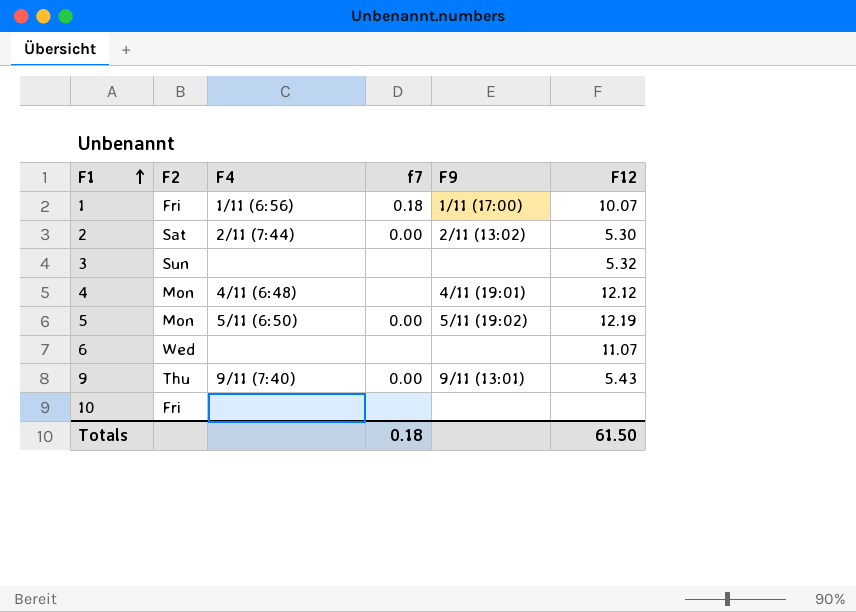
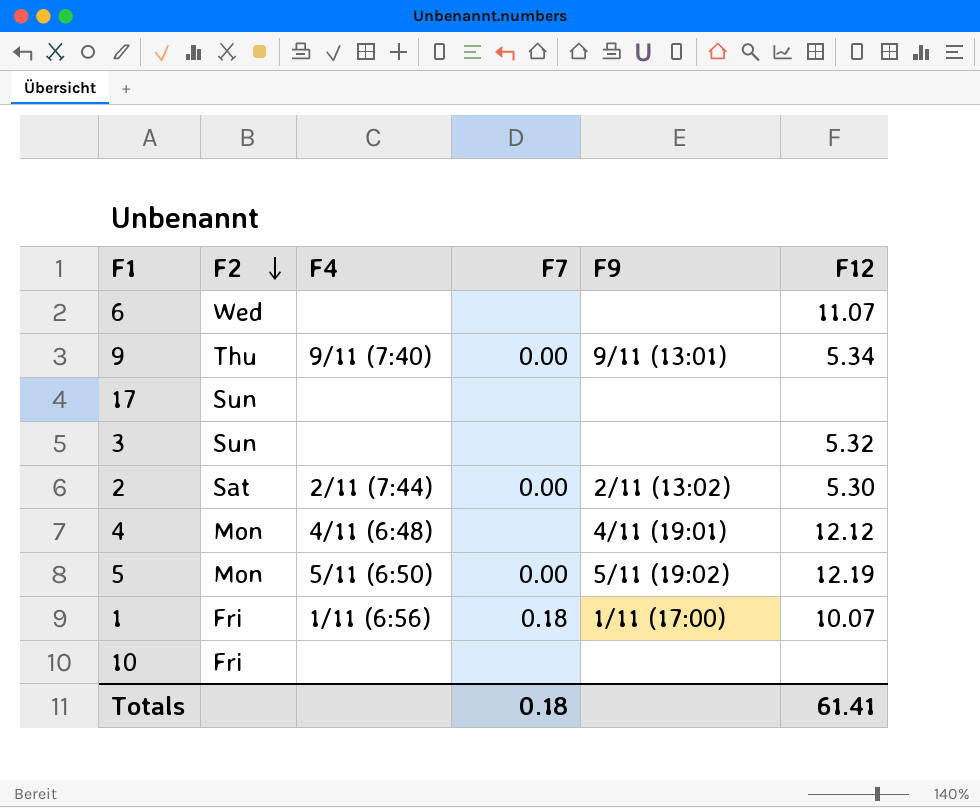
row order: F1 ascending -> F2 descending
column name: f7 -> F7
9 | F12: 5.43 -> 5.34
row 17: none -> Sun | none | none | none | none
Totals | F12: 61.50 -> 61.41

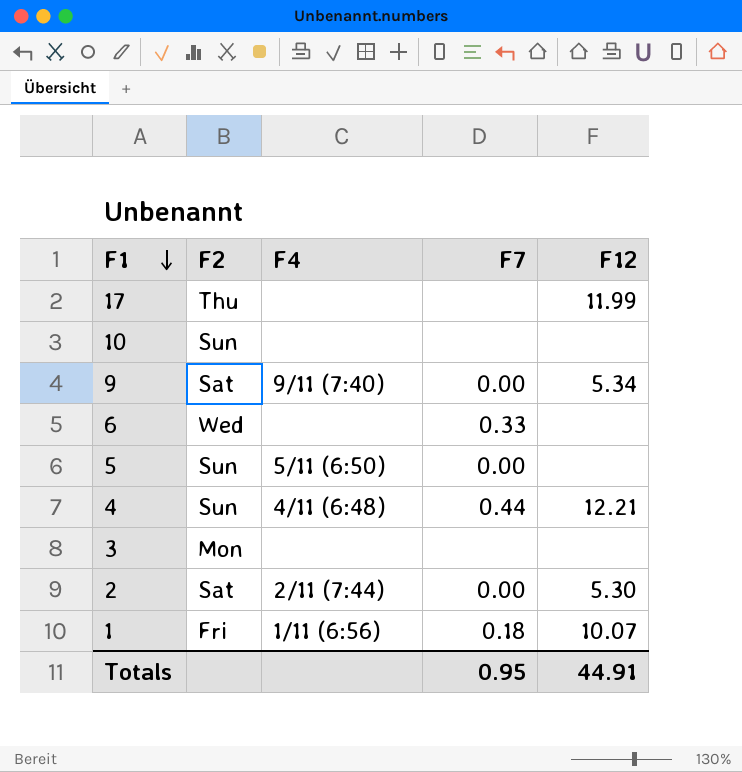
row order: F2 descending -> F1 descending
column F9 | position: 5 -> none
17 | F2: Sun -> Thu
17 | F12: none -> 11.99
10 | F2: Fri -> Sun
9 | F2: Thu -> Sat
6 | F7: none -> 0.33
6 | F12: 11.07 -> none
5 | F2: Mon -> Sun
5 | F12: 12.19 -> none
4 | F2: Mon -> Sun
4 | F7: none -> 0.44
4 | F12: 12.12 -> 12.21
3 | F2: Sun -> Mon
3 | F12: 5.32 -> none
Totals | F7: 0.18 -> 0.95
Totals | F12: 61.41 -> 44.91

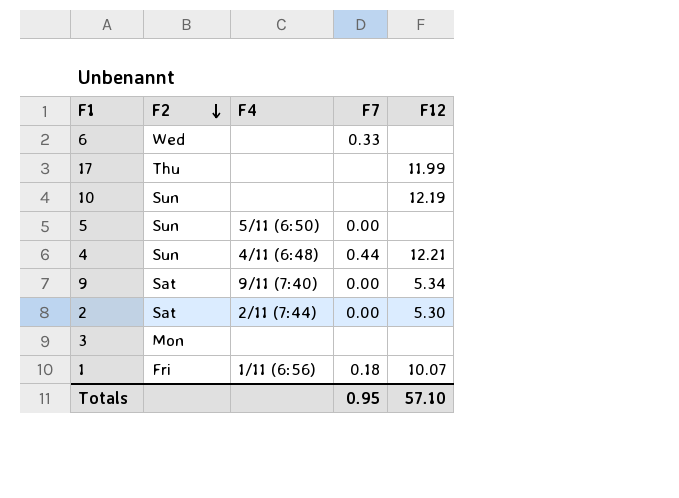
row order: F1 descending -> F2 descending
10 | F12: none -> 12.19
Totals | F12: 44.91 -> 57.10

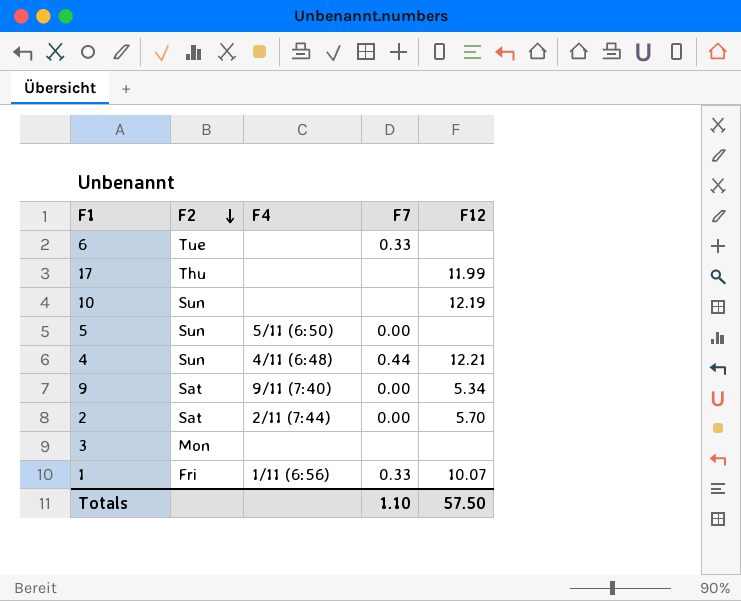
6 | F2: Wed -> Tue
2 | F12: 5.30 -> 5.70
1 | F7: 0.18 -> 0.33
Totals | F7: 0.95 -> 1.10
Totals | F12: 57.10 -> 57.50

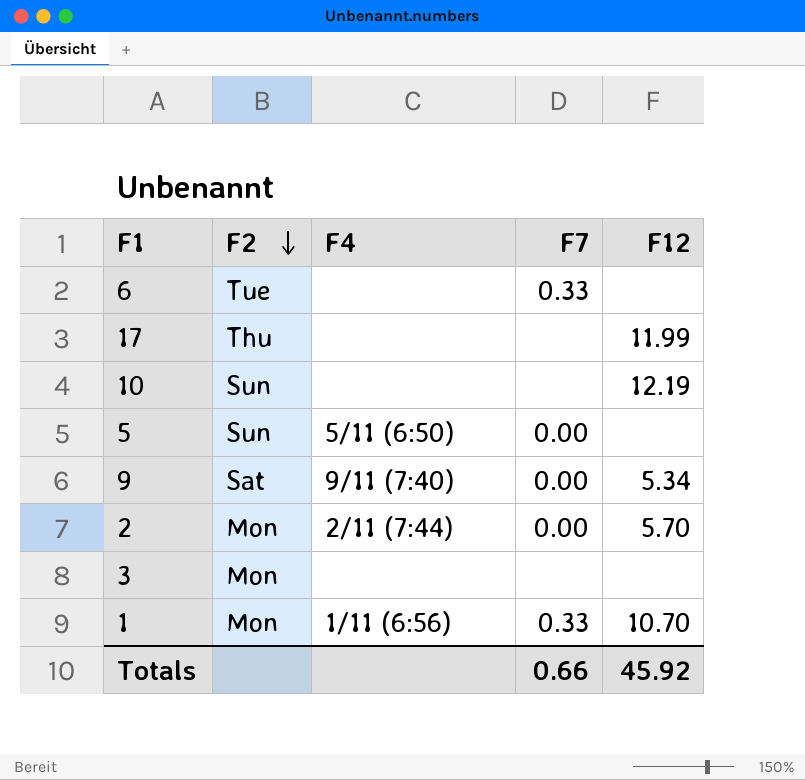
row 4: Sun | 4/11 (6:48) | 0.44 | 12.21 -> none
2 | F2: Sat -> Mon
1 | F2: Fri -> Mon
1 | F12: 10.07 -> 10.70
Totals | F7: 1.10 -> 0.66
Totals | F12: 57.50 -> 45.92

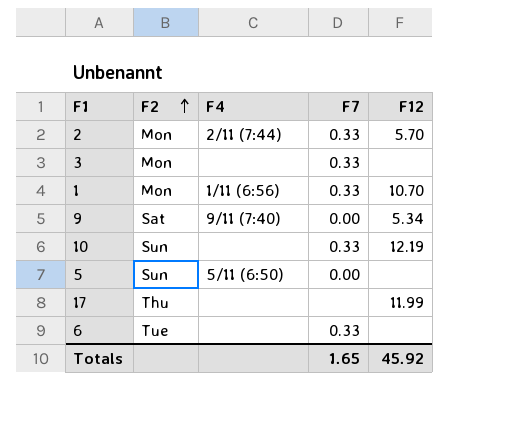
row order: F2 descending -> F2 ascending
2 | F7: 0.00 -> 0.33
3 | F7: none -> 0.33
10 | F7: none -> 0.33
Totals | F7: 0.66 -> 1.65

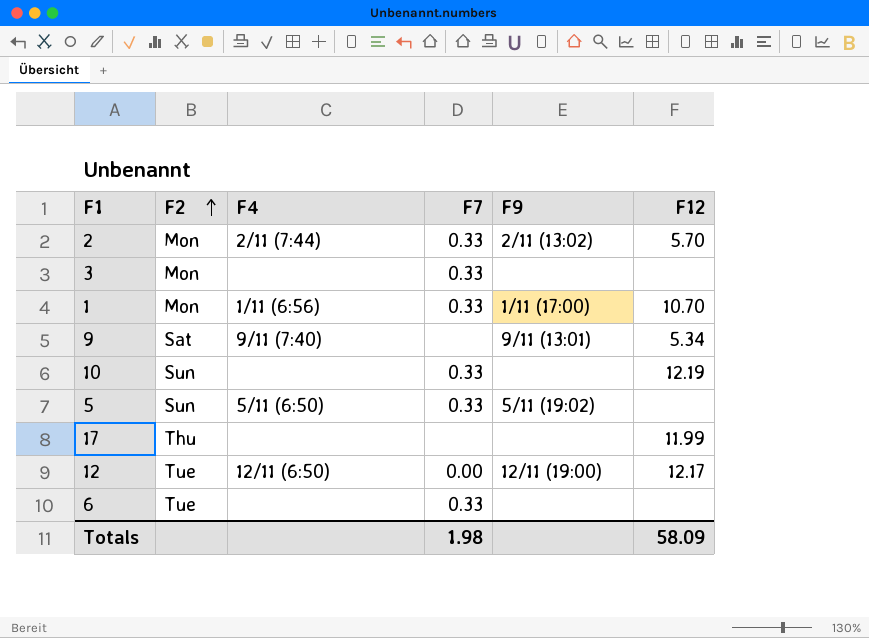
column F9 | position: none -> 5
9 | F7: 0.00 -> none
5 | F7: 0.00 -> 0.33
row 12: none -> Tue | 12/11 (6:50) | 0.00 | 12/11 (19:00) | 12.17
Totals | F7: 1.65 -> 1.98
Totals | F12: 45.92 -> 58.09

